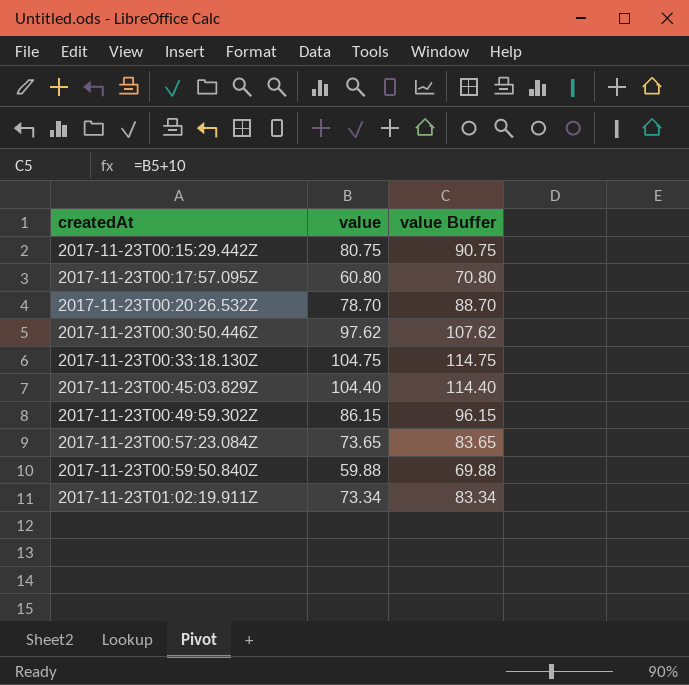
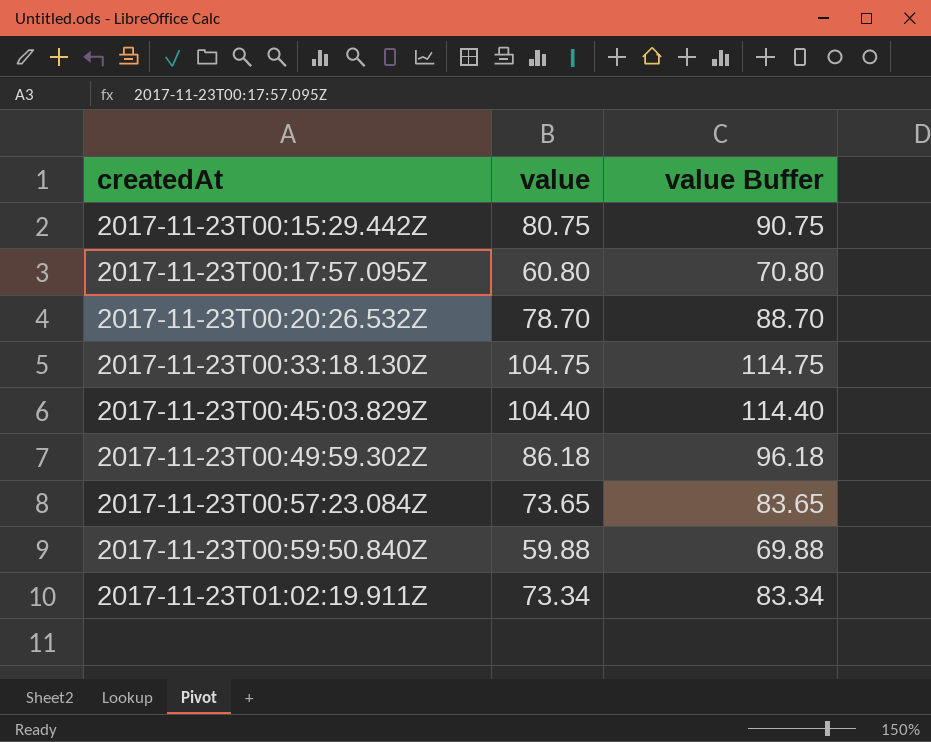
row 2017-11-23T00:30:50.446Z: 97.62 | 107.62 -> none
2017-11-23T00:49:59.302Z | value: 86.15 -> 86.18
2017-11-23T00:49:59.302Z | value Buffer: 96.15 -> 96.18

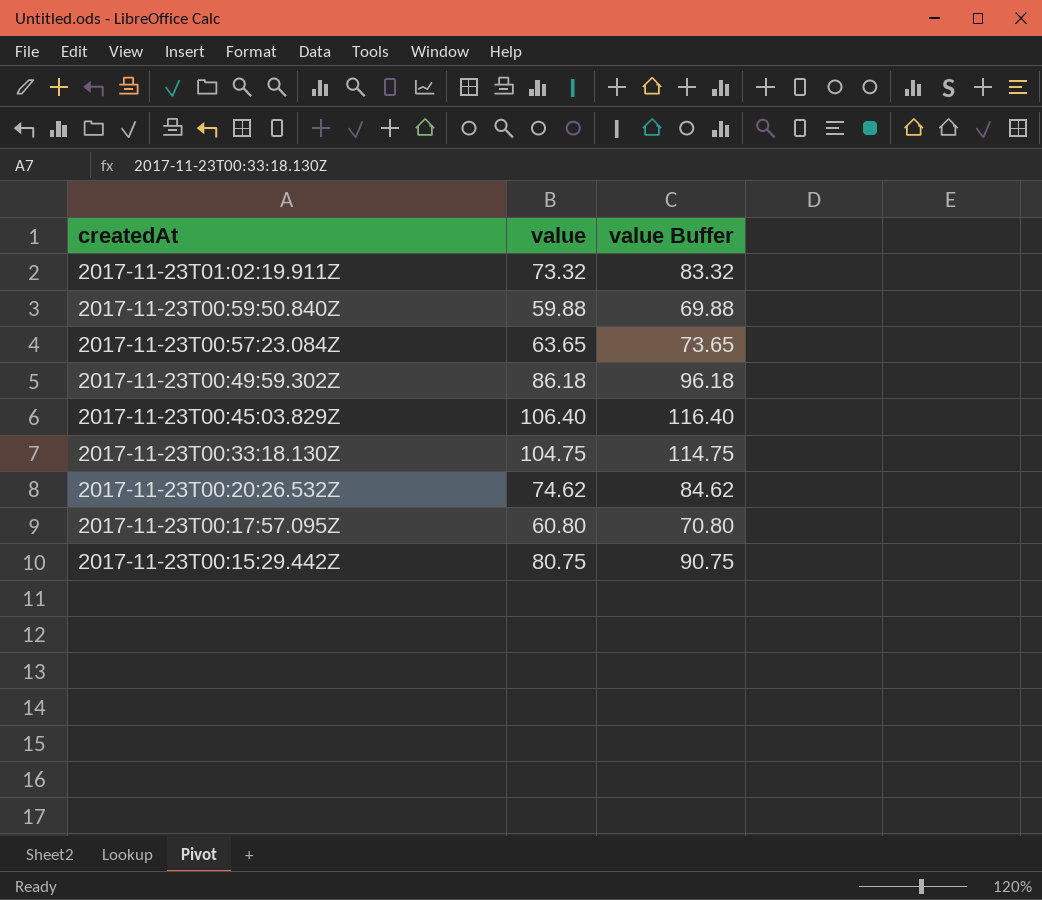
row order: createdAt ascending -> createdAt descending
2017-11-23T01:02:19.911Z | value: 73.34 -> 73.32
2017-11-23T01:02:19.911Z | value Buffer: 83.34 -> 83.32
2017-11-23T00:57:23.084Z | value: 73.65 -> 63.65
2017-11-23T00:57:23.084Z | value Buffer: 83.65 -> 73.65
2017-11-23T00:45:03.829Z | value: 104.40 -> 106.40
2017-11-23T00:45:03.829Z | value Buffer: 114.40 -> 116.40
2017-11-23T00:20:26.532Z | value: 78.70 -> 74.62
2017-11-23T00:20:26.532Z | value Buffer: 88.70 -> 84.62

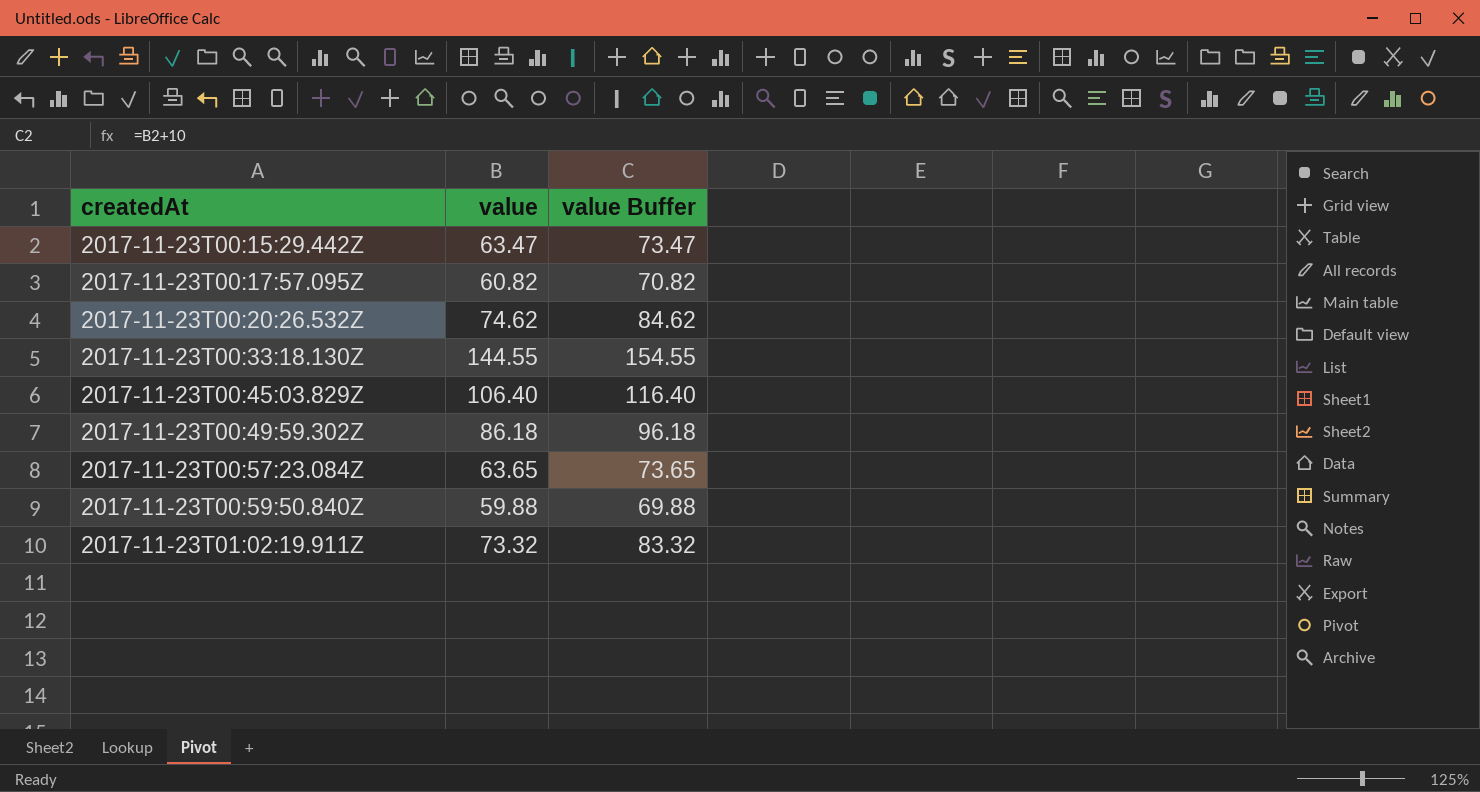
row order: createdAt descending -> createdAt ascending
2017-11-23T00:15:29.442Z | value: 80.75 -> 63.47
2017-11-23T00:15:29.442Z | value Buffer: 90.75 -> 73.47
2017-11-23T00:17:57.095Z | value: 60.80 -> 60.82
2017-11-23T00:17:57.095Z | value Buffer: 70.80 -> 70.82
2017-11-23T00:33:18.130Z | value: 104.75 -> 144.55
2017-11-23T00:33:18.130Z | value Buffer: 114.75 -> 154.55

